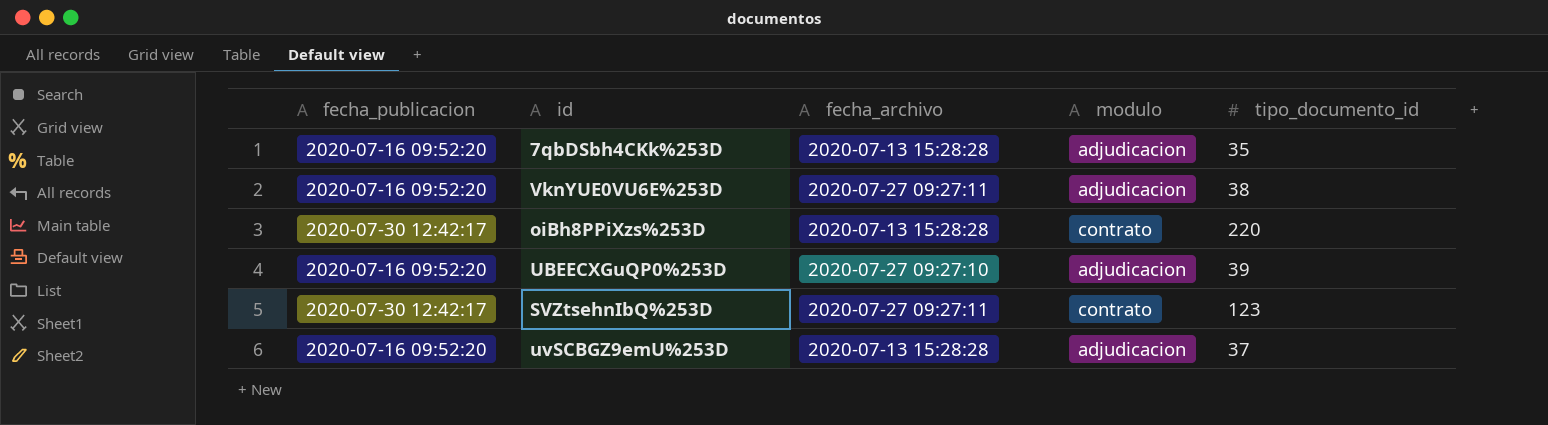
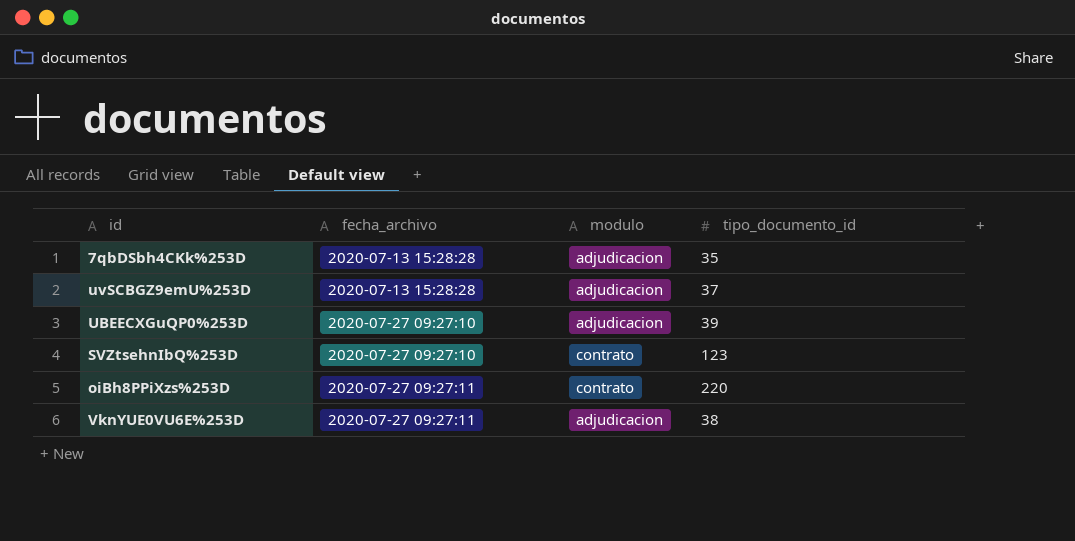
row order: none -> fecha_archivo ascending
column fecha_publicacion | position: 1 -> none
SVZtsehnIbQ%253D | fecha_archivo: 2020-07-27 09:27:11 -> 2020-07-27 09:27:10
oiBh8PPiXzs%253D | fecha_archivo: 2020-07-13 15:28:28 -> 2020-07-27 09:27:11

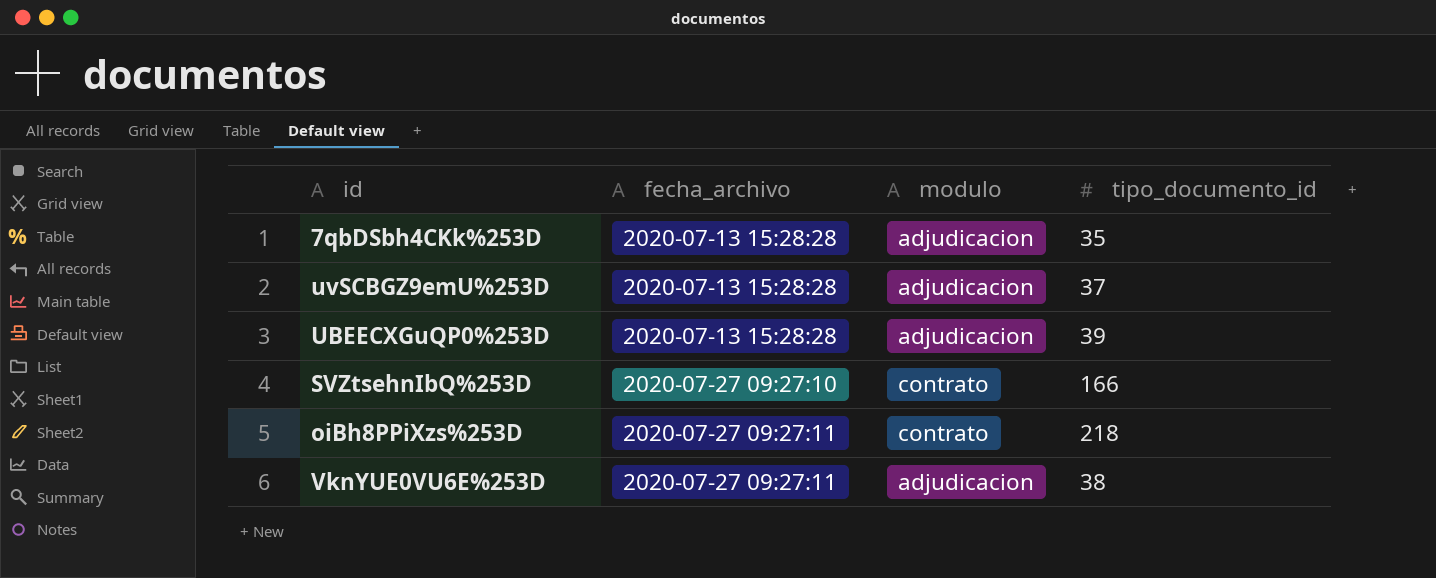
UBEECXGuQP0%253D | fecha_archivo: 2020-07-27 09:27:10 -> 2020-07-13 15:28:28
SVZtsehnIbQ%253D | tipo_documento_id: 123 -> 166
oiBh8PPiXzs%253D | tipo_documento_id: 220 -> 218

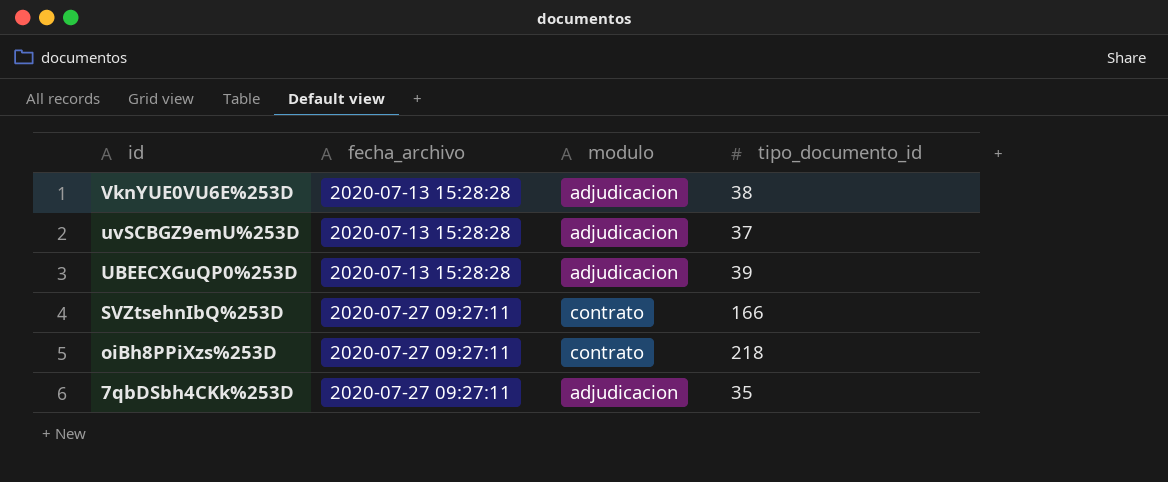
row order: fecha_archivo ascending -> id descending
VknYUE0VU6E%253D | fecha_archivo: 2020-07-27 09:27:11 -> 2020-07-13 15:28:28
SVZtsehnIbQ%253D | fecha_archivo: 2020-07-27 09:27:10 -> 2020-07-27 09:27:11
7qbDSbh4CKk%253D | fecha_archivo: 2020-07-13 15:28:28 -> 2020-07-27 09:27:11

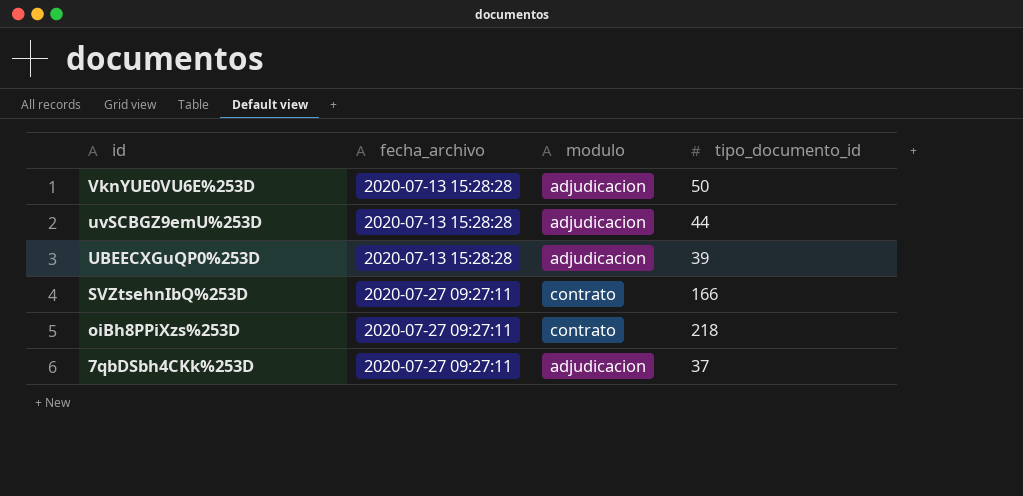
VknYUE0VU6E%253D | tipo_documento_id: 38 -> 50
uvSCBGZ9emU%253D | tipo_documento_id: 37 -> 44
7qbDSbh4CKk%253D | tipo_documento_id: 35 -> 37

